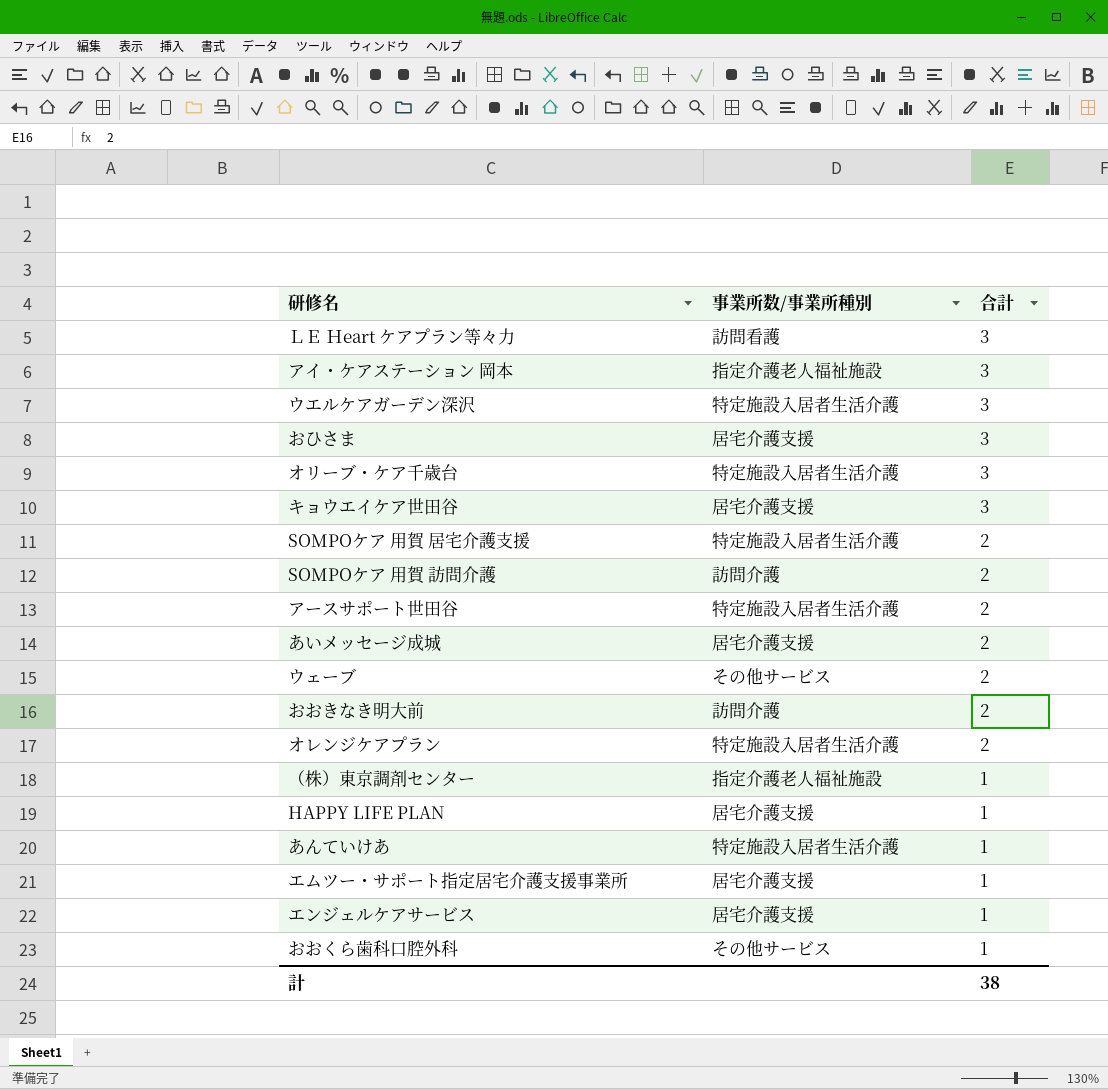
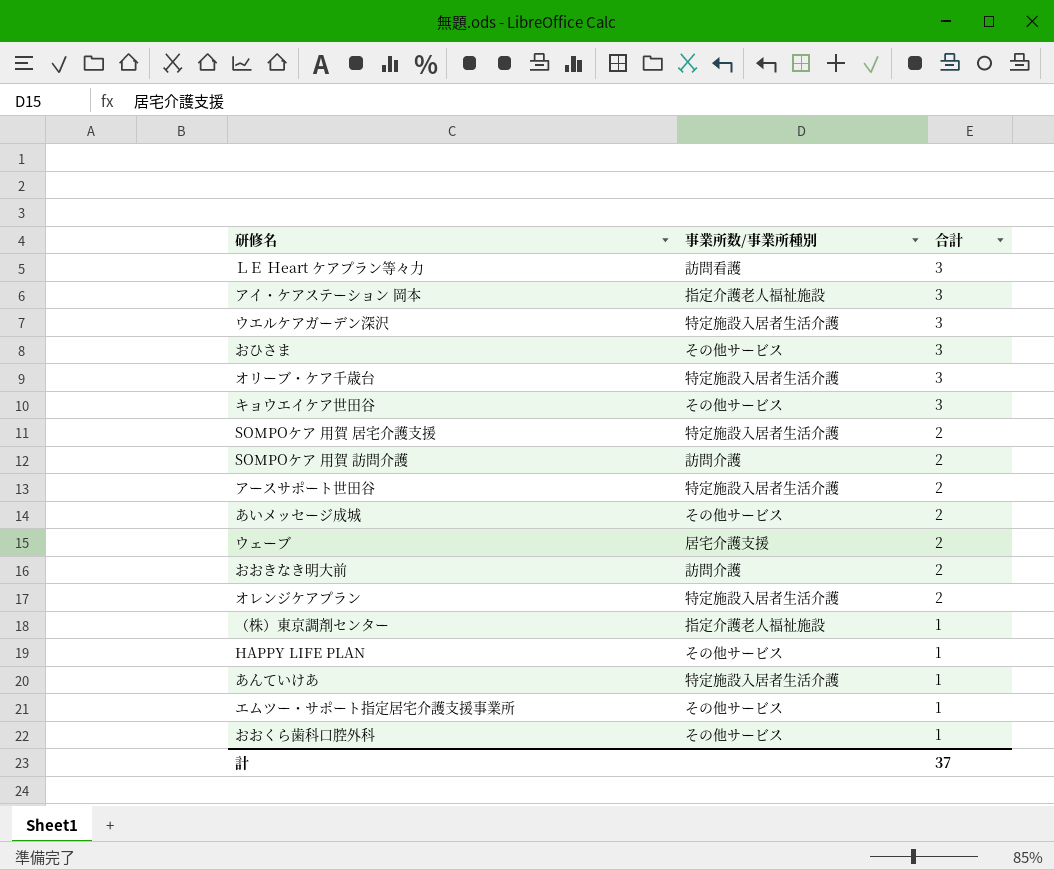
row エンジェルケアサービス: 居宅介護支援 | 1 -> none
おひさま | 事業所数/事業所種別: 居宅介護支援 -> その他サービス
キョウエイケア世田谷 | 事業所数/事業所種別: 居宅介護支援 -> その他サービス
あいメッセージ成城 | 事業所数/事業所種別: 居宅介護支援 -> その他サービス
ウェーブ | 事業所数/事業所種別: その他サービス -> 居宅介護支援
HAPPY LIFE PLAN | 事業所数/事業所種別: 居宅介護支援 -> その他サービス
エムツー・サポート指定居宅介護支援事業所 | 事業所数/事業所種別: 居宅介護支援 -> その他サービス
計 | 合計: 38 -> 37

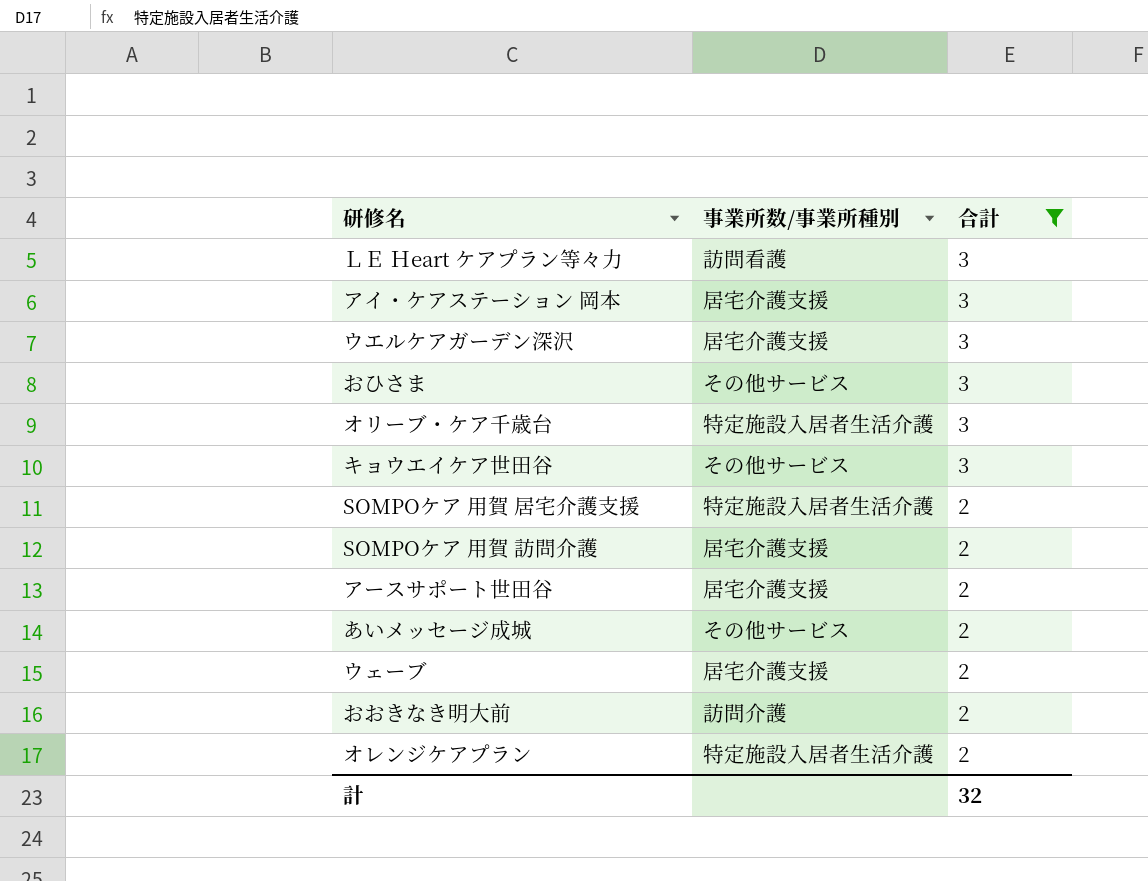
filter: none -> 合計 != 1
アイ・ケアステーション 岡本 | 事業所数/事業所種別: 指定介護老人福祉施設 -> 居宅介護支援
ウエルケアガーデン深沢 | 事業所数/事業所種別: 特定施設入居者生活介護 -> 居宅介護支援
SOMPOケア 用賀 訪問介護 | 事業所数/事業所種別: 訪問介護 -> 居宅介護支援
アースサポート世田谷 | 事業所数/事業所種別: 特定施設入居者生活介護 -> 居宅介護支援
計 | 合計: 37 -> 32

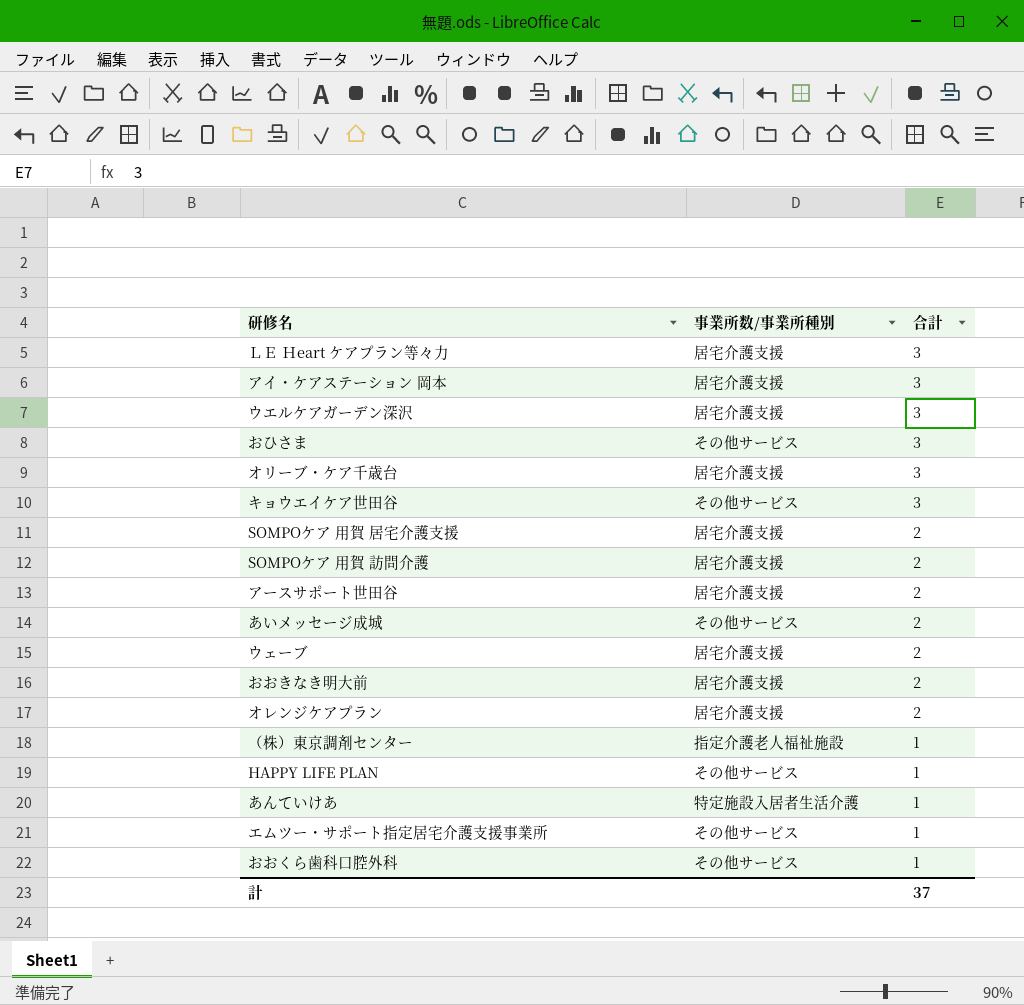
filter: 合計 != 1 -> none
ＬＥ Ｈeart ケアプラン等々力 | 事業所数/事業所種別: 訪問看護 -> 居宅介護支援
オリーブ・ケア千歳台 | 事業所数/事業所種別: 特定施設入居者生活介護 -> 居宅介護支援
SOMPOケア 用賀 居宅介護支援 | 事業所数/事業所種別: 特定施設入居者生活介護 -> 居宅介護支援
おおきなき明大前 | 事業所数/事業所種別: 訪問介護 -> 居宅介護支援
オレンジケアプラン | 事業所数/事業所種別: 特定施設入居者生活介護 -> 居宅介護支援
計 | 合計: 32 -> 37

